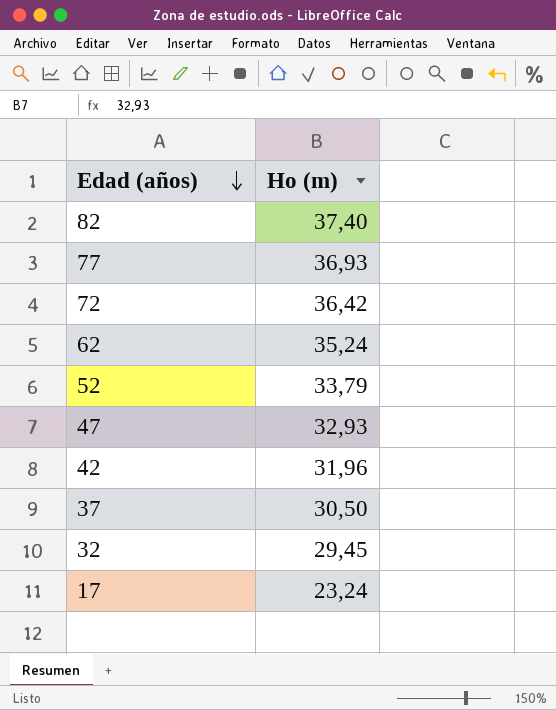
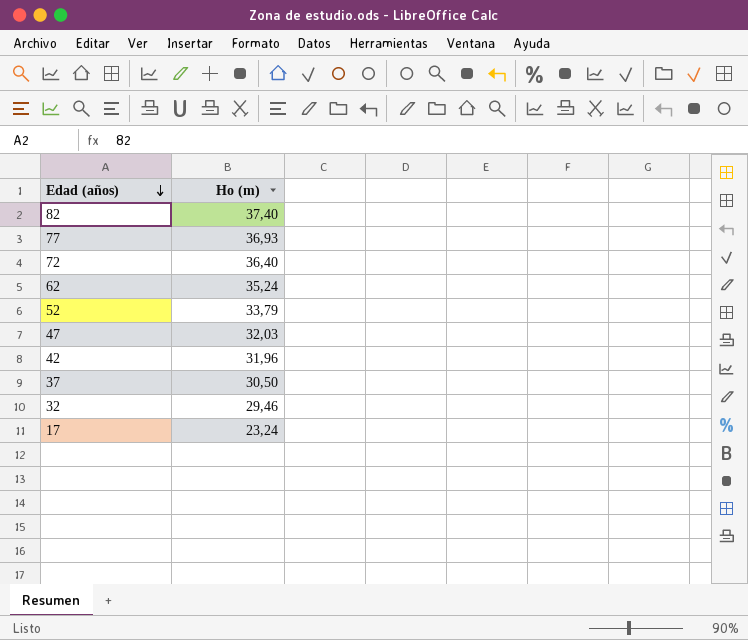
72 | Ho (m): 36,42 -> 36,40
47 | Ho (m): 32,93 -> 32,03
32 | Ho (m): 29,45 -> 29,46

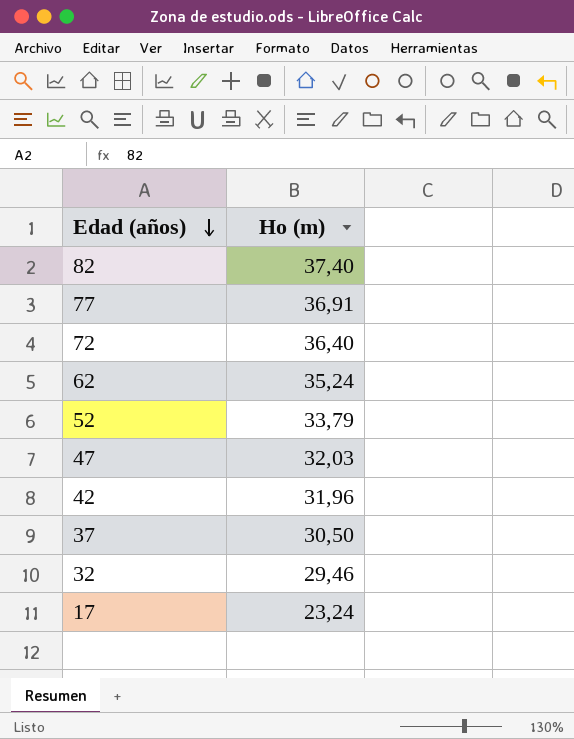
77 | Ho (m): 36,93 -> 36,91

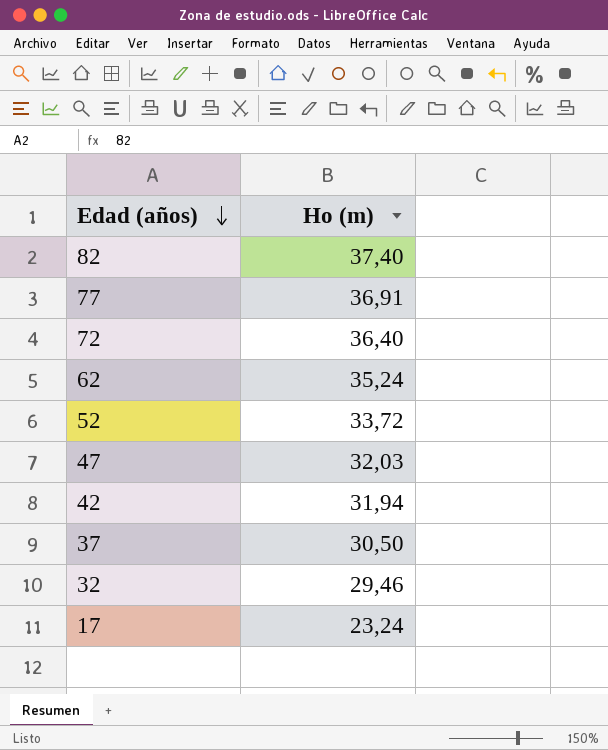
52 | Ho (m): 33,79 -> 33,72
42 | Ho (m): 31,96 -> 31,94

